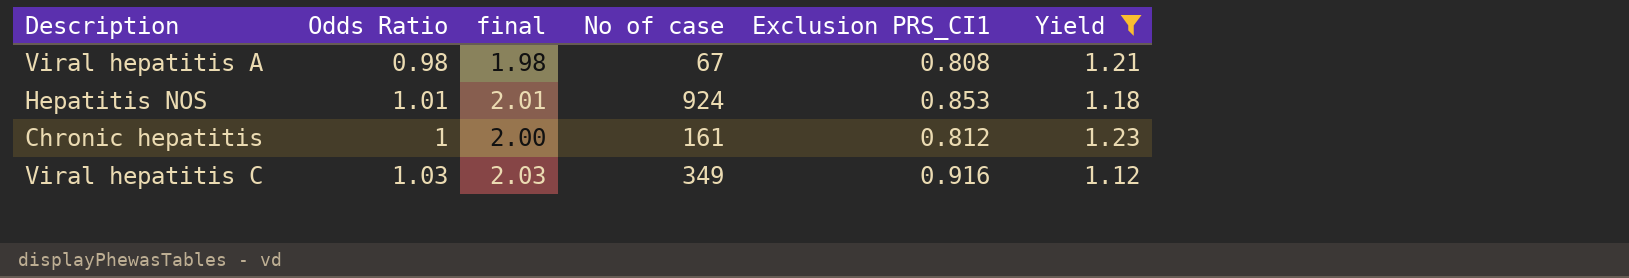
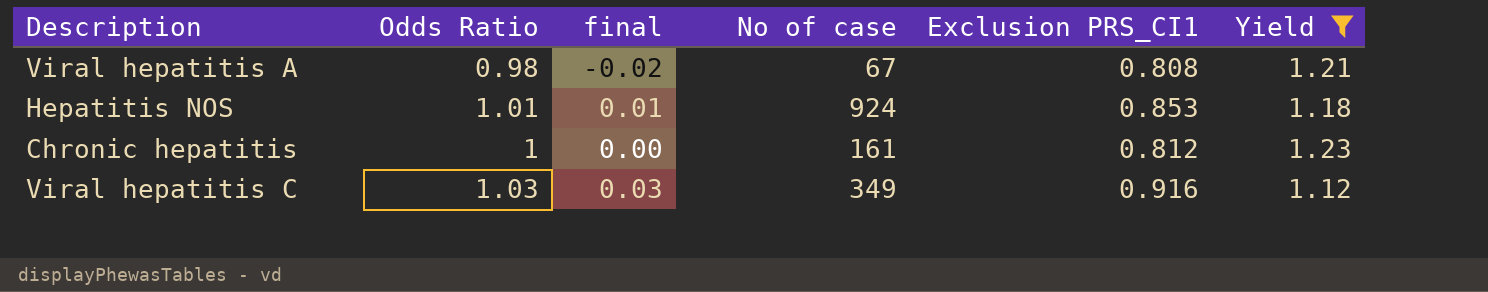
column final | formula: [Odds Ratio] + 1 -> [Odds Ratio] - 1

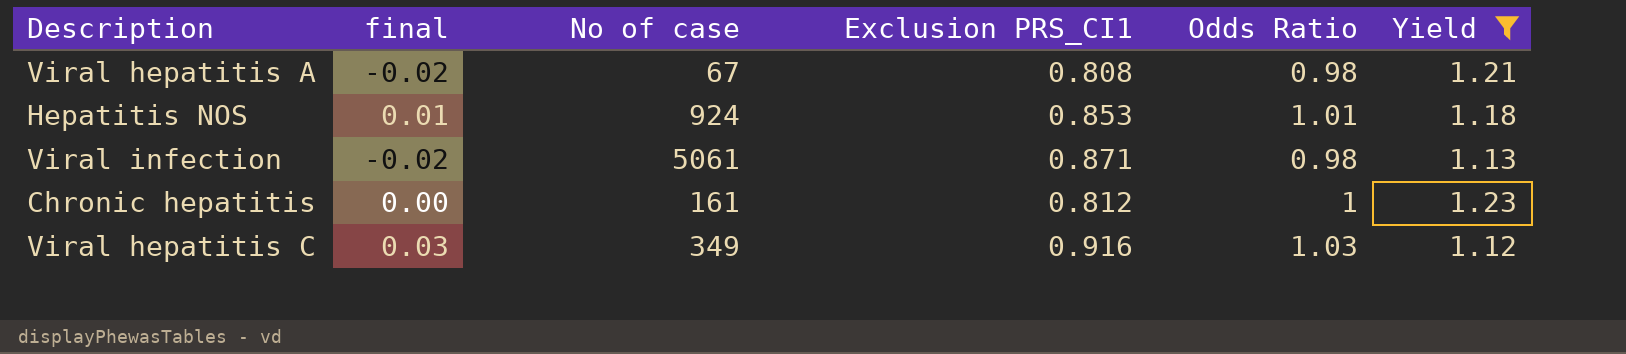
column Odds Ratio | position: 2 -> 5
row Viral infection: none -> -0.02 | 5061 | 0.871 | 0.98 | 1.13

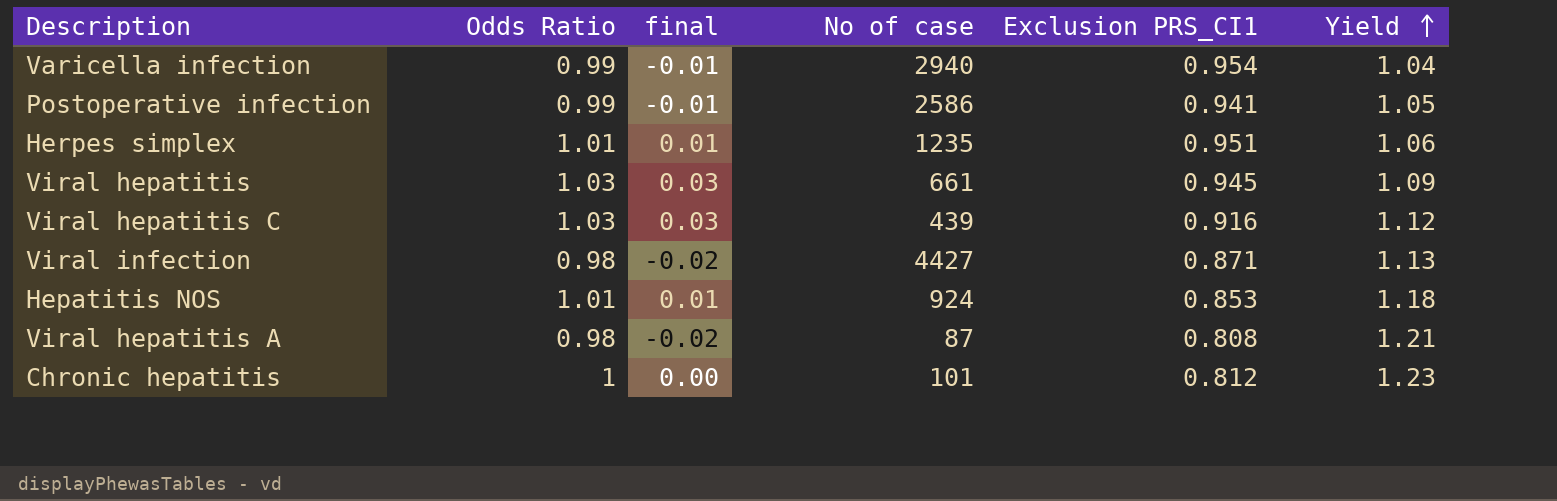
filter: Yield >= 1.12 -> none
row order: none -> Yield ascending
column Odds Ratio | position: 5 -> 2
Viral hepatitis C | No of case: 349 -> 439
Viral infection | No of case: 5061 -> 4427
Viral hepatitis A | No of case: 67 -> 87
Chronic hepatitis | No of case: 161 -> 101

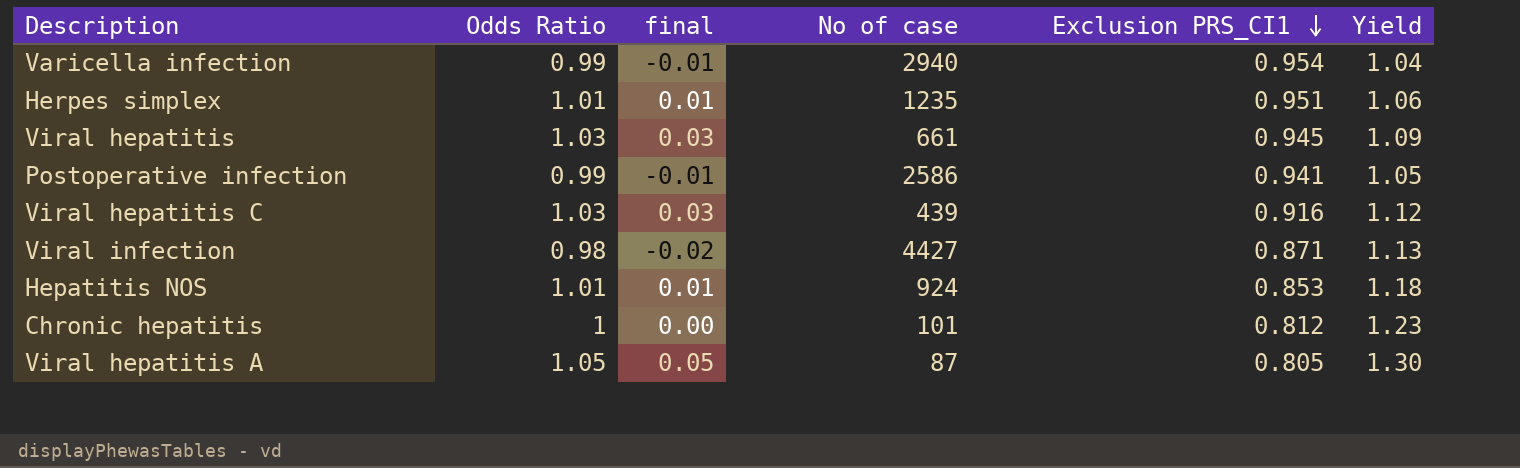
row order: Yield ascending -> Exclusion PRS_CI1 descending
Viral hepatitis A | Odds Ratio: 0.98 -> 1.05
Viral hepatitis A | final: -0.02 -> 0.05
Viral hepatitis A | Exclusion PRS_CI1: 0.808 -> 0.805
Viral hepatitis A | Yield: 1.21 -> 1.30

